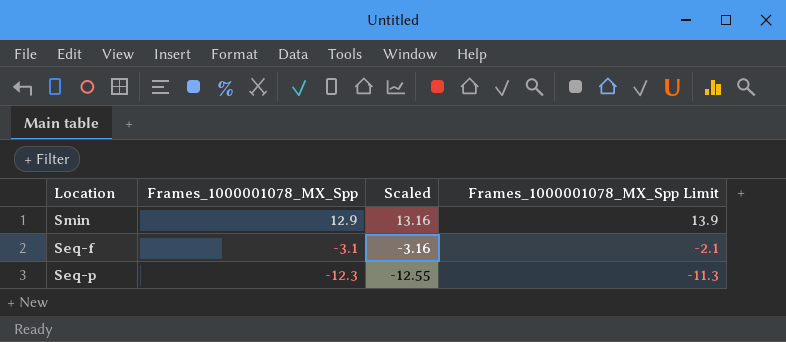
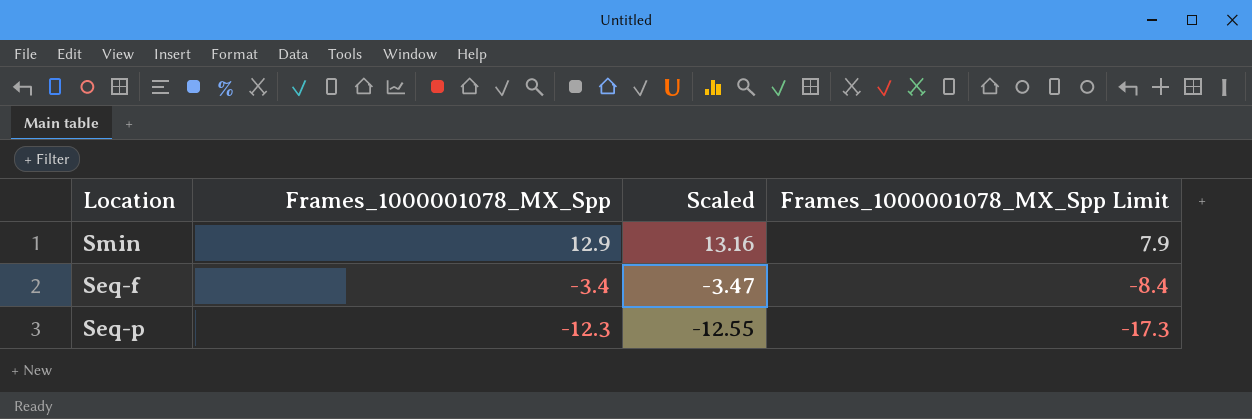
column Frames_1000001078_MX_Spp Limit | formula: [Frames_1000001078_MX_Spp] + 1 -> [Frames_1000001078_MX_Spp] - 5
Seq-f | Frames_1000001078_MX_Spp: -3.1 -> -3.4
Seq-f | Scaled: -3.16 -> -3.47

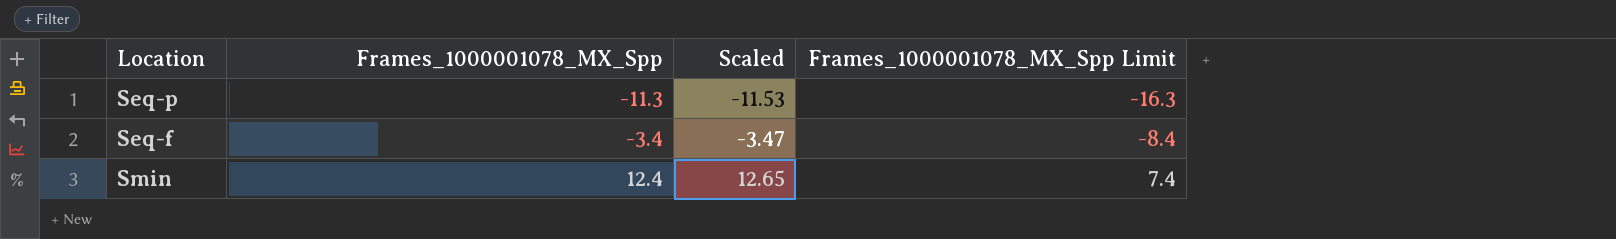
row order: Frames_1000001078_MX_Spp descending -> Frames_1000001078_MX_Spp ascending
Seq-p | Frames_1000001078_MX_Spp: -12.3 -> -11.3
Seq-p | Scaled: -12.55 -> -11.53
Seq-p | Frames_1000001078_MX_Spp Limit: -17.3 -> -16.3
Smin | Frames_1000001078_MX_Spp: 12.9 -> 12.4
Smin | Scaled: 13.16 -> 12.65
Smin | Frames_1000001078_MX_Spp Limit: 7.9 -> 7.4

